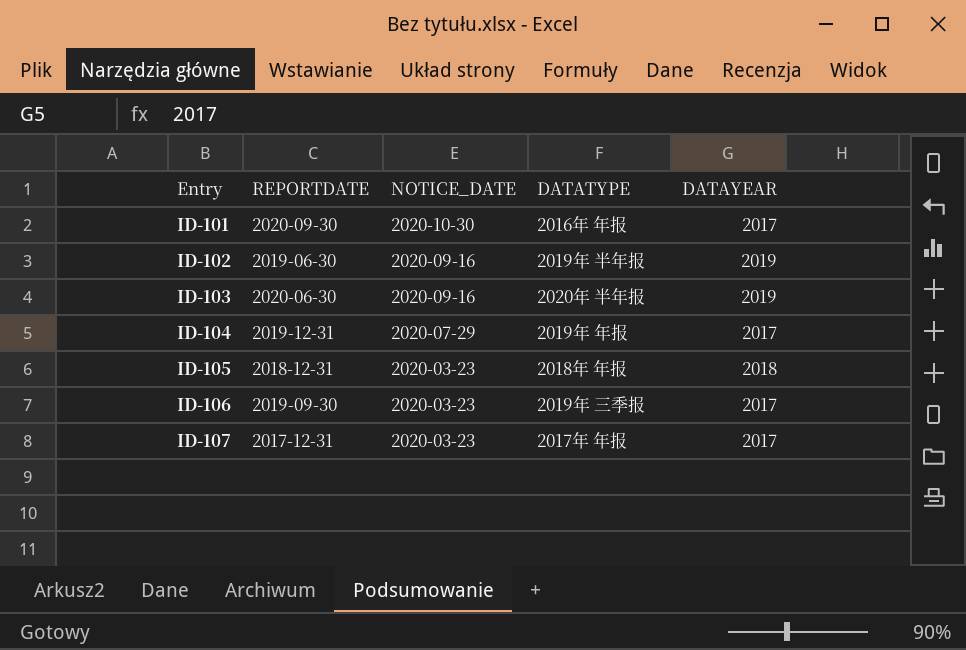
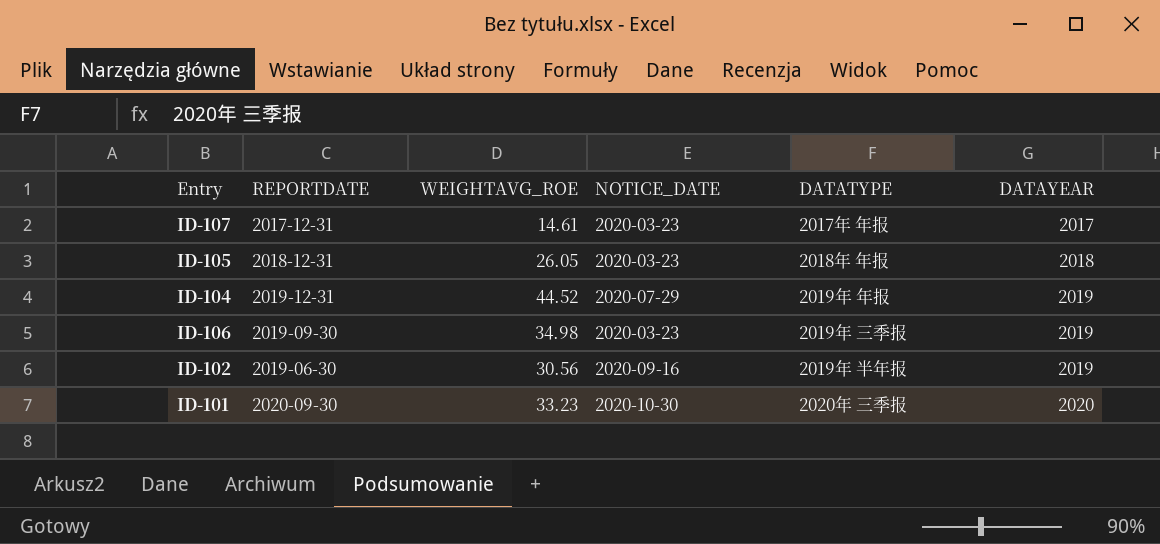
row order: Entry ascending -> DATAYEAR ascending
column WEIGHTAVG_ROE | position: none -> 3
row ID-103: 2020-06-30 | 2020-09-16 | 2020年 半年报 | 2019 -> none
ID-104 | DATAYEAR: 2017 -> 2019
ID-106 | DATAYEAR: 2017 -> 2019
ID-101 | DATATYPE: 2016年 年报 -> 2020年 三季报
ID-101 | DATAYEAR: 2017 -> 2020

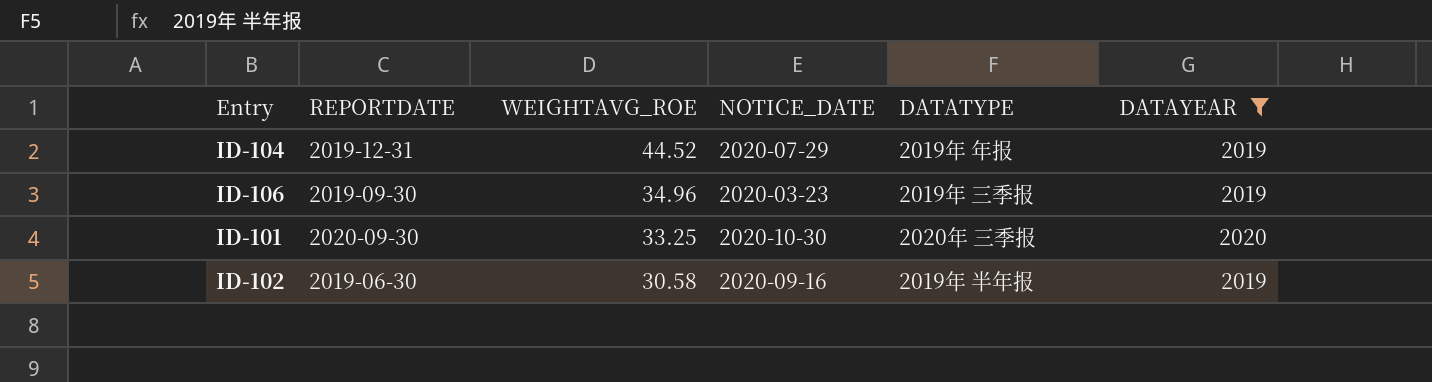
filter: none -> DATAYEAR >= 2019
row order: DATAYEAR ascending -> WEIGHTAVG_ROE descending
ID-106 | WEIGHTAVG_ROE: 34.98 -> 34.96
ID-101 | WEIGHTAVG_ROE: 33.23 -> 33.25
ID-102 | WEIGHTAVG_ROE: 30.56 -> 30.58

